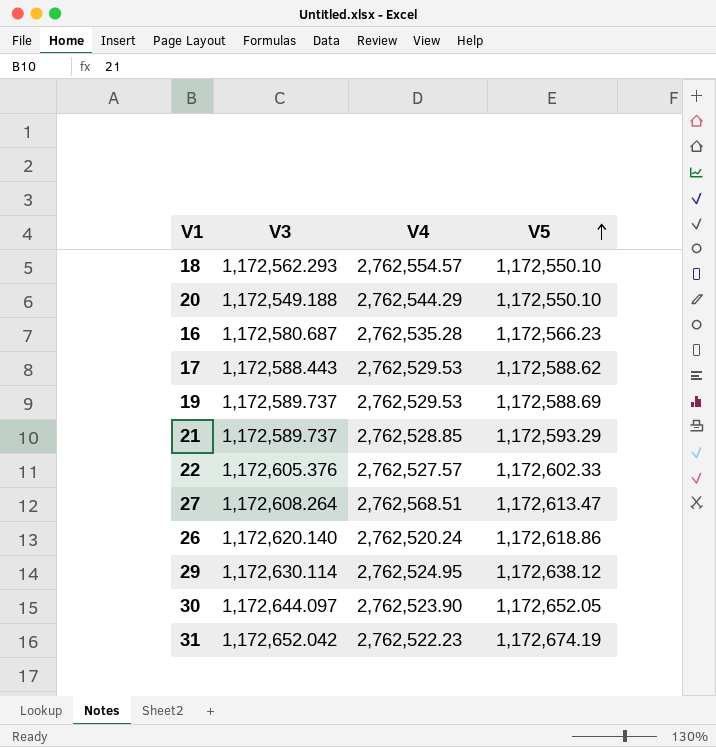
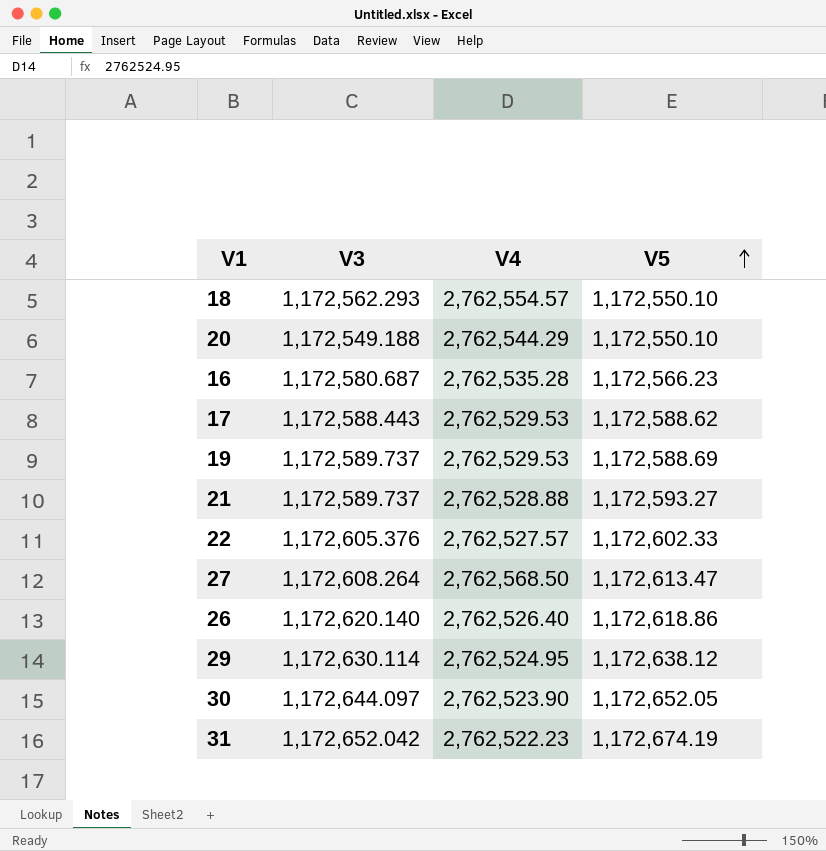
21 | V4: 2,762,528.85 -> 2,762,528.88
21 | V5: 1,172,593.29 -> 1,172,593.27
27 | V4: 2,762,568.51 -> 2,762,568.50
26 | V4: 2,762,520.24 -> 2,762,526.40

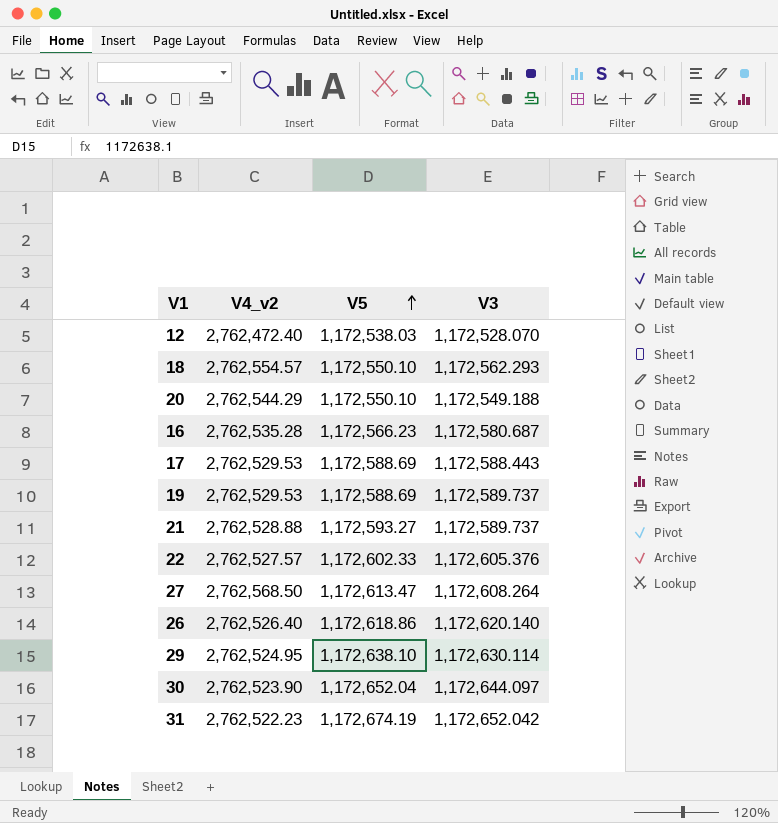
column name: V4 -> V4_v2
column V3 | position: 2 -> 4
row 12: none -> 2,762,472.40 | 1,172,538.03 | 1,172,528.070
17 | V5: 1,172,588.62 -> 1,172,588.69
29 | V5: 1,172,638.12 -> 1,172,638.10
30 | V5: 1,172,652.05 -> 1,172,652.04

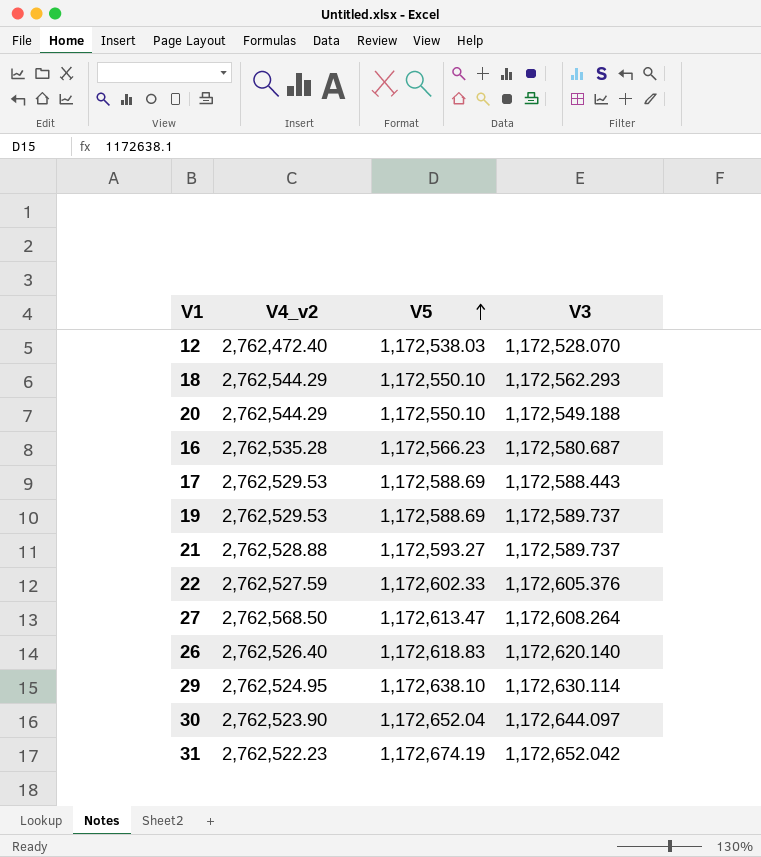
18 | V4_v2: 2,762,554.57 -> 2,762,544.29
22 | V4_v2: 2,762,527.57 -> 2,762,527.59
26 | V5: 1,172,618.86 -> 1,172,618.83

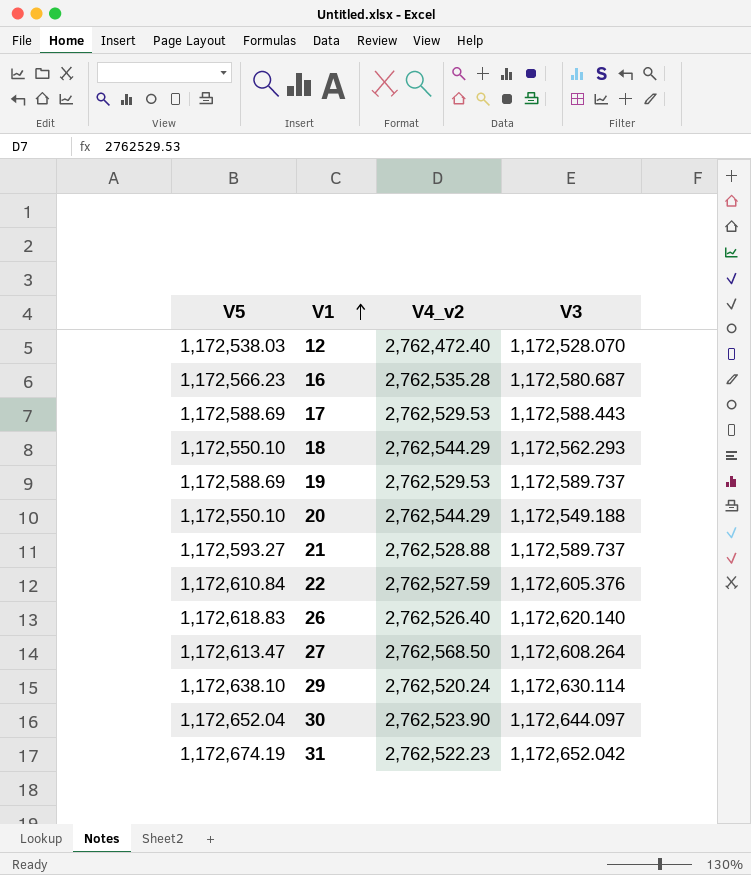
row order: V5 ascending -> V1 ascending
column V5 | position: 3 -> 1
22 | V5: 1,172,602.33 -> 1,172,610.84
29 | V4_v2: 2,762,524.95 -> 2,762,520.24

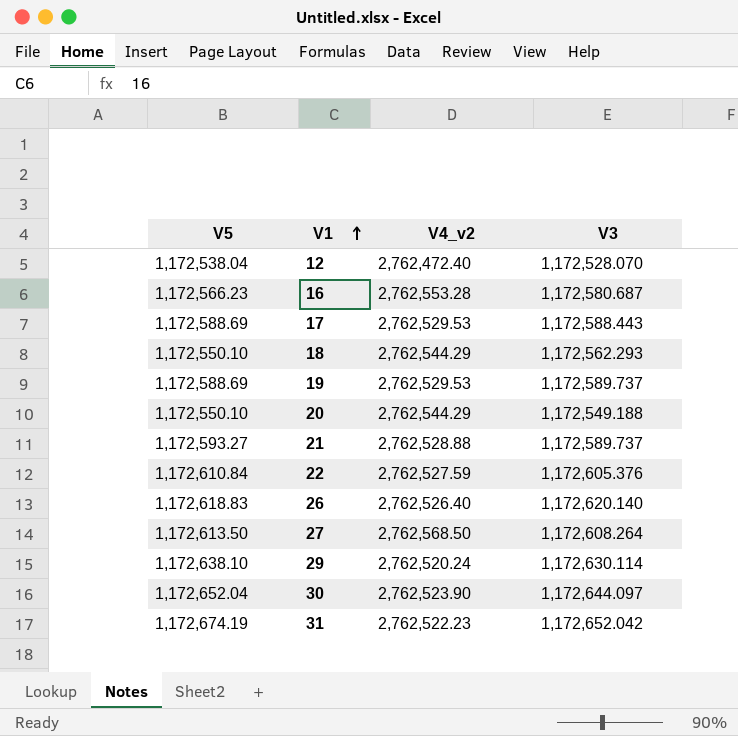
12 | V5: 1,172,538.03 -> 1,172,538.04
16 | V4_v2: 2,762,535.28 -> 2,762,553.28
27 | V5: 1,172,613.47 -> 1,172,613.50

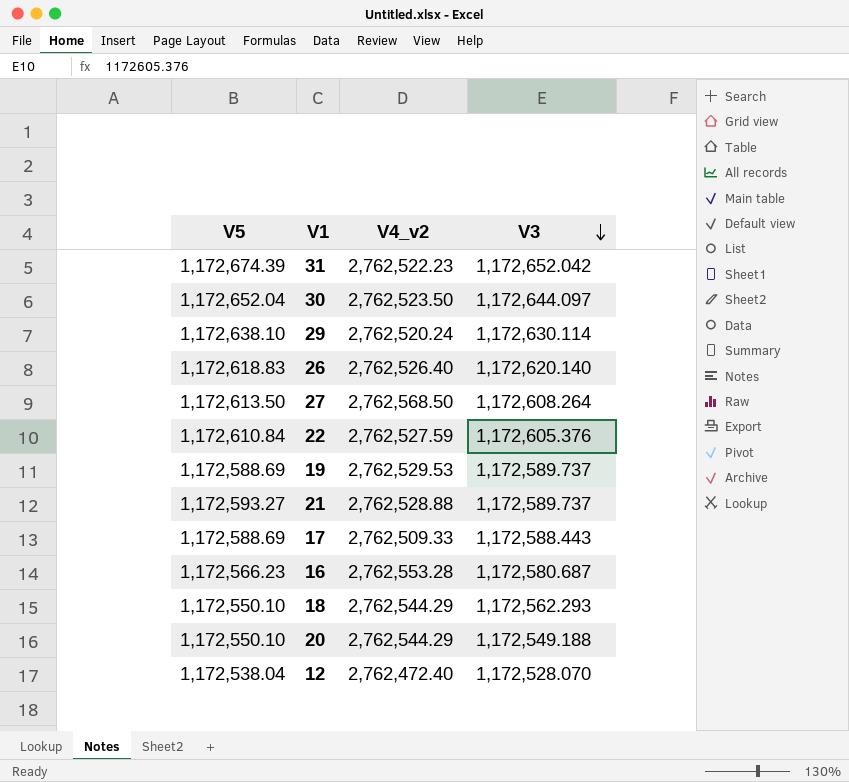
row order: V1 ascending -> V3 descending
31 | V5: 1,172,674.19 -> 1,172,674.39
30 | V4_v2: 2,762,523.90 -> 2,762,523.50
17 | V4_v2: 2,762,529.53 -> 2,762,509.33

